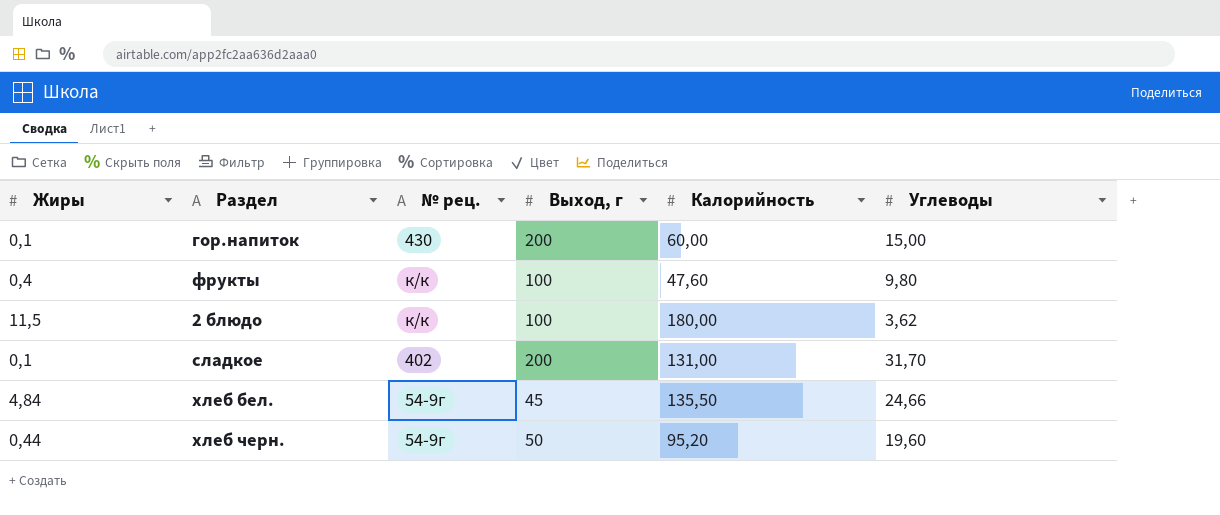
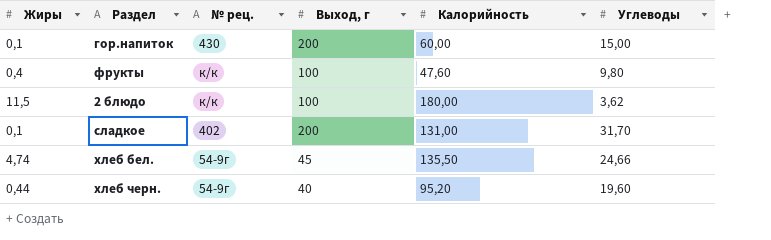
хлеб бел. | Жиры: 4,84 -> 4,74
хлеб черн. | Выход, г: 50 -> 40

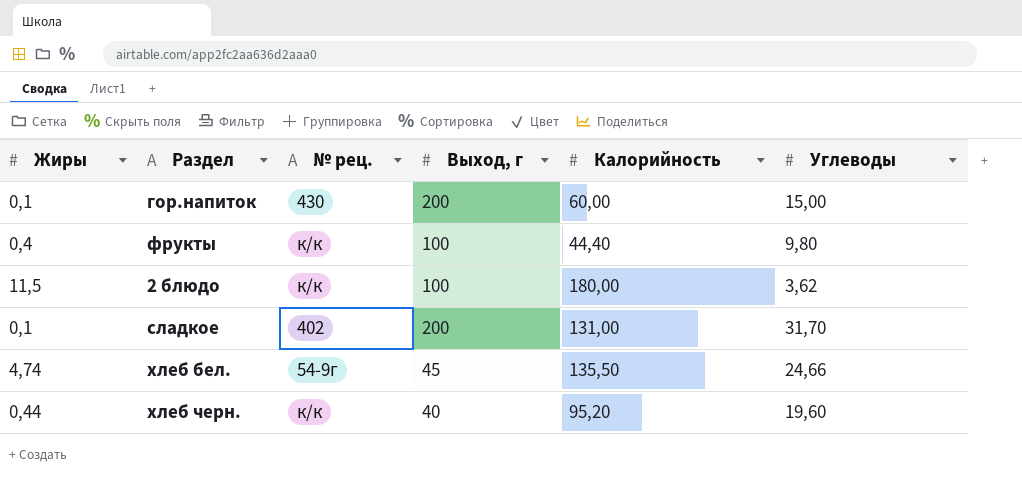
фрукты | Калорийность: 47,60 -> 44,40
хлеб черн. | № рец.: 54-9г -> к/к

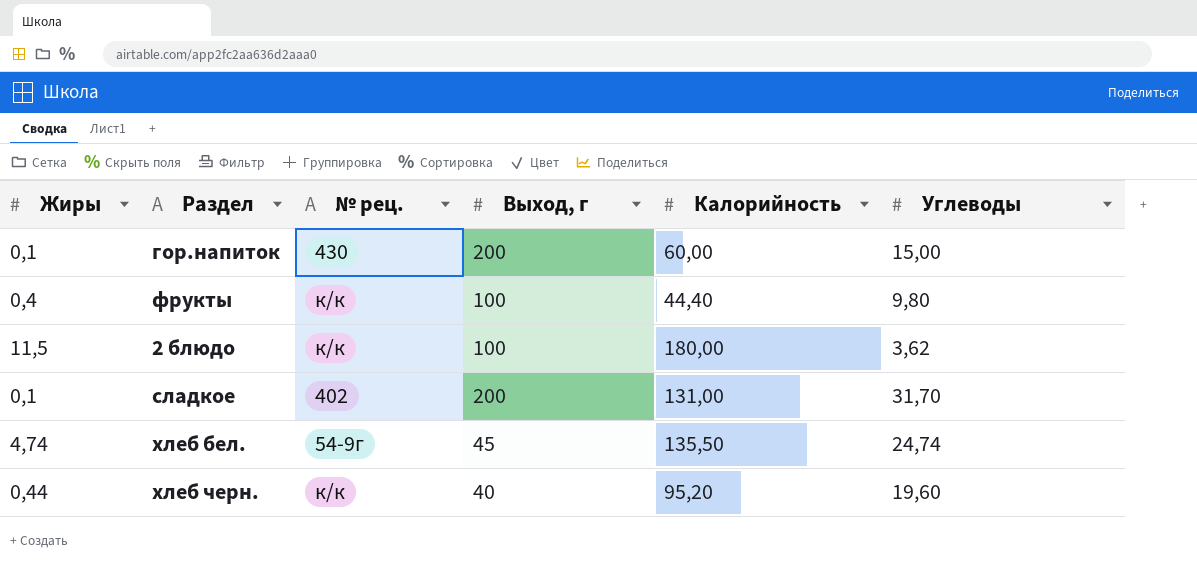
хлеб бел. | Углеводы: 24,66 -> 24,74

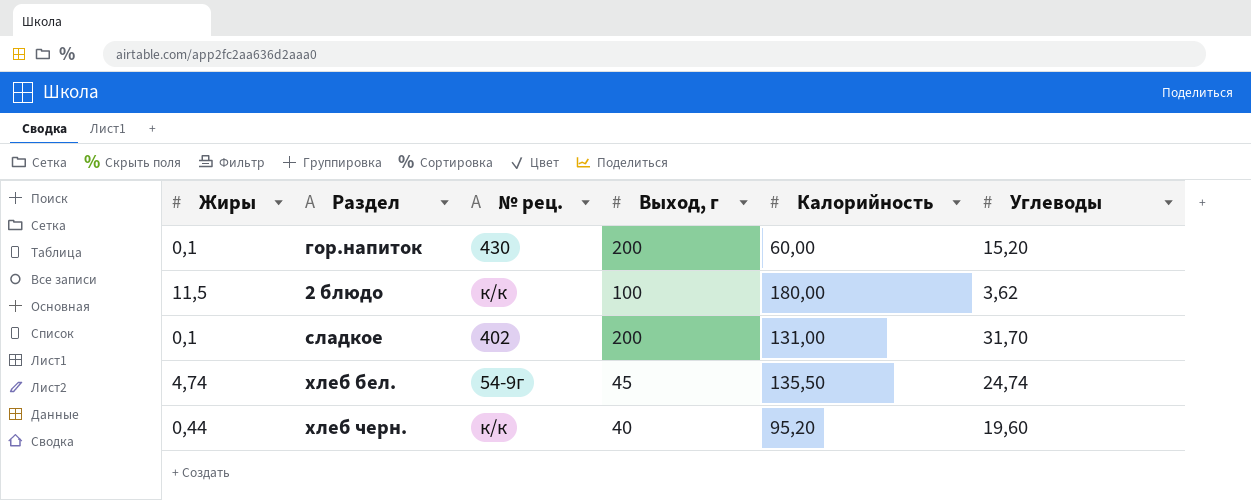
row фрукты: 0,4 | к/к | 100 | 44,40 | 9,80 -> none
гор.напиток | Углеводы: 15,00 -> 15,20

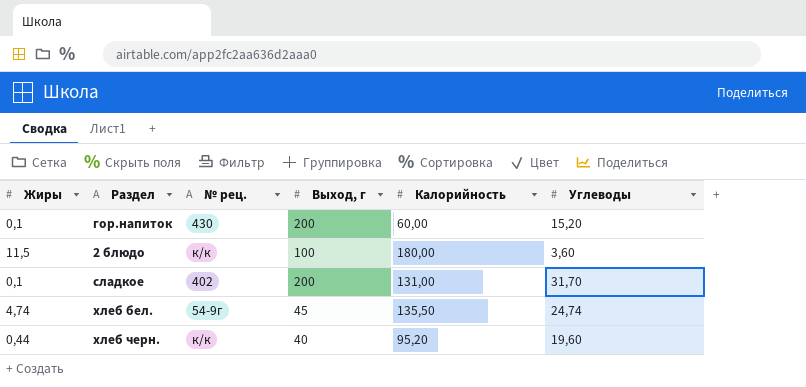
2 блюдо | Углеводы: 3,62 -> 3,60

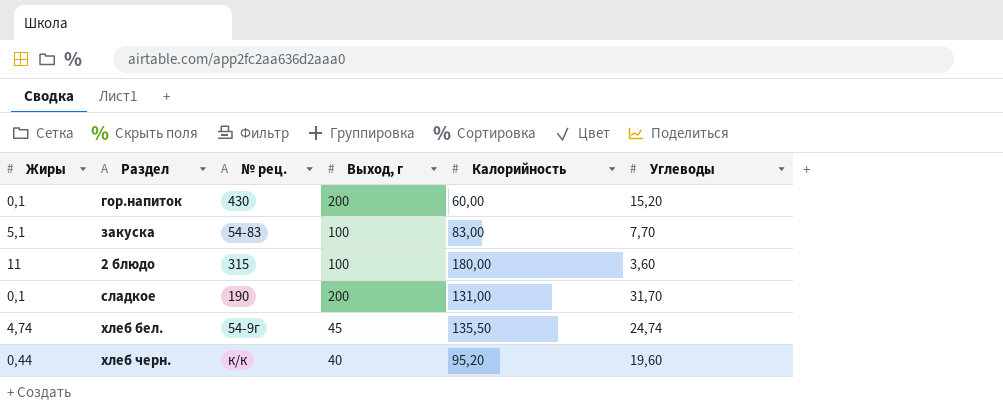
row закуска: none -> 5,1 | 54-83 | 100 | 83,00 | 7,70
2 блюдо | Жиры: 11,5 -> 11
2 блюдо | № рец.: к/к -> 315
сладкое | № рец.: 402 -> 190

